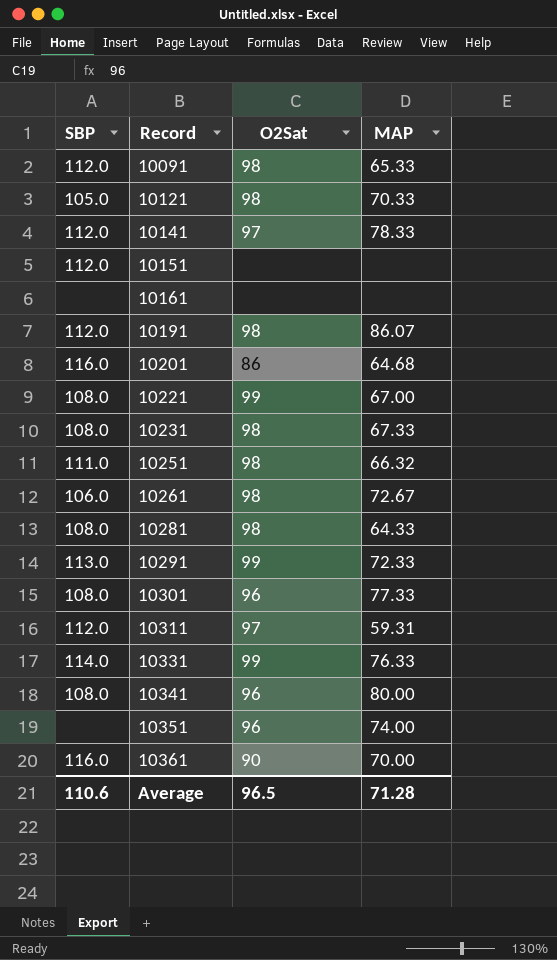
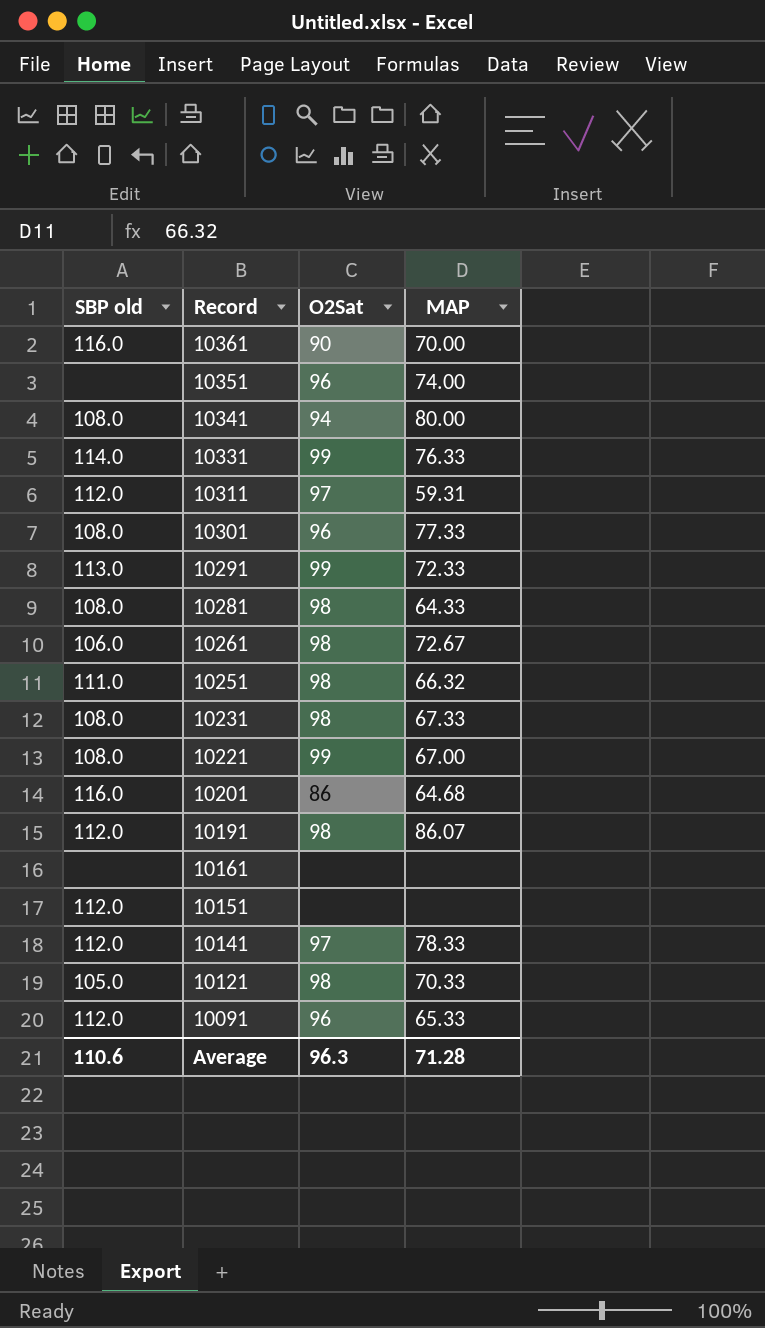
row order: Record ascending -> Record descending
column name: SBP -> SBP old
10341 | O2Sat: 96 -> 94
10091 | O2Sat: 98 -> 96
Average | O2Sat: 96.5 -> 96.3

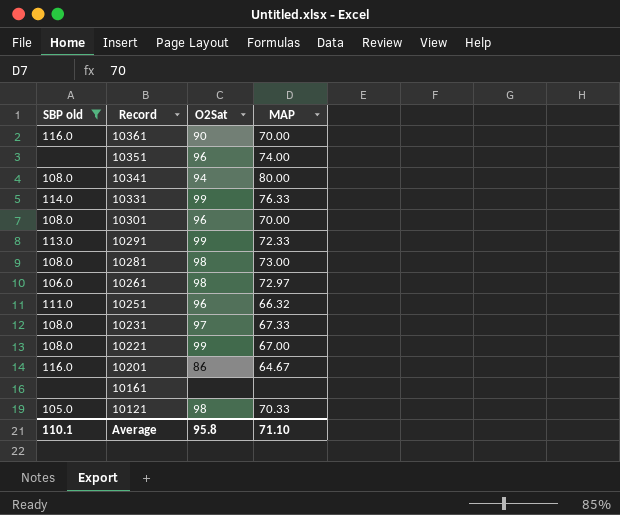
filter: none -> SBP old != 112.0
10301 | MAP: 77.33 -> 70.00
10281 | MAP: 64.33 -> 73.00
10261 | MAP: 72.67 -> 72.97
10251 | O2Sat: 98 -> 96
10231 | O2Sat: 98 -> 97
10201 | MAP: 64.68 -> 64.67
Average | SBP old: 110.6 -> 110.1
Average | O2Sat: 96.3 -> 95.8
Average | MAP: 71.28 -> 71.10

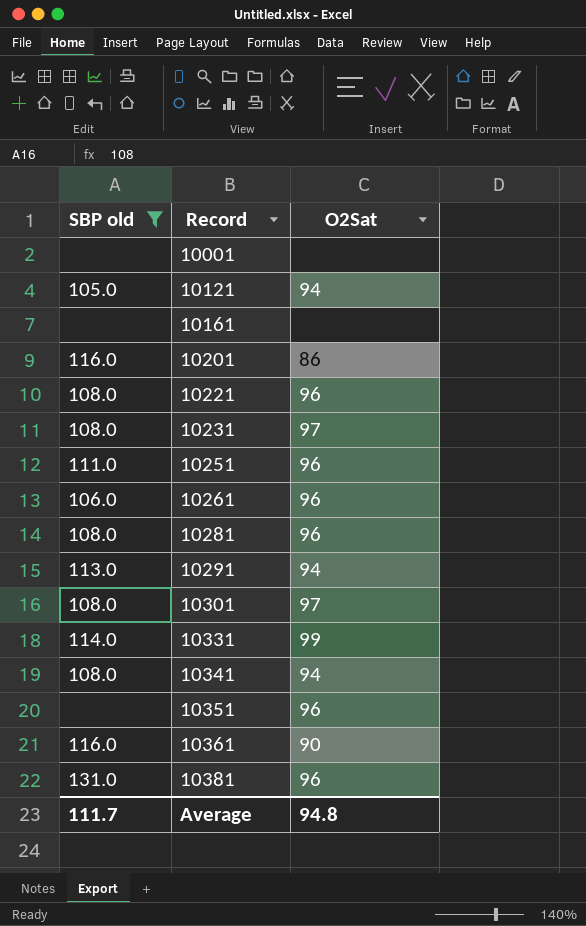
row order: Record descending -> Record ascending
column MAP | position: 4 -> none
row 10001: none -> none | none
10121 | O2Sat: 98 -> 94
10221 | O2Sat: 99 -> 96
10261 | O2Sat: 98 -> 96
10281 | O2Sat: 98 -> 96
10291 | O2Sat: 99 -> 94
10301 | O2Sat: 96 -> 97
row 10381: none -> 131.0 | 96
Average | SBP old: 110.1 -> 111.7
Average | O2Sat: 95.8 -> 94.8

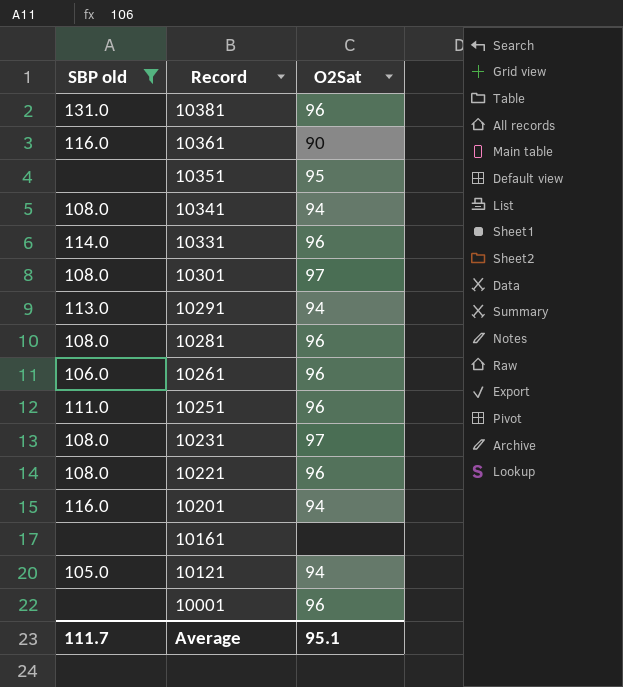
row order: Record ascending -> Record descending
10351 | O2Sat: 96 -> 95
10331 | O2Sat: 99 -> 96
10201 | O2Sat: 86 -> 94
10001 | O2Sat: none -> 96
Average | O2Sat: 94.8 -> 95.1

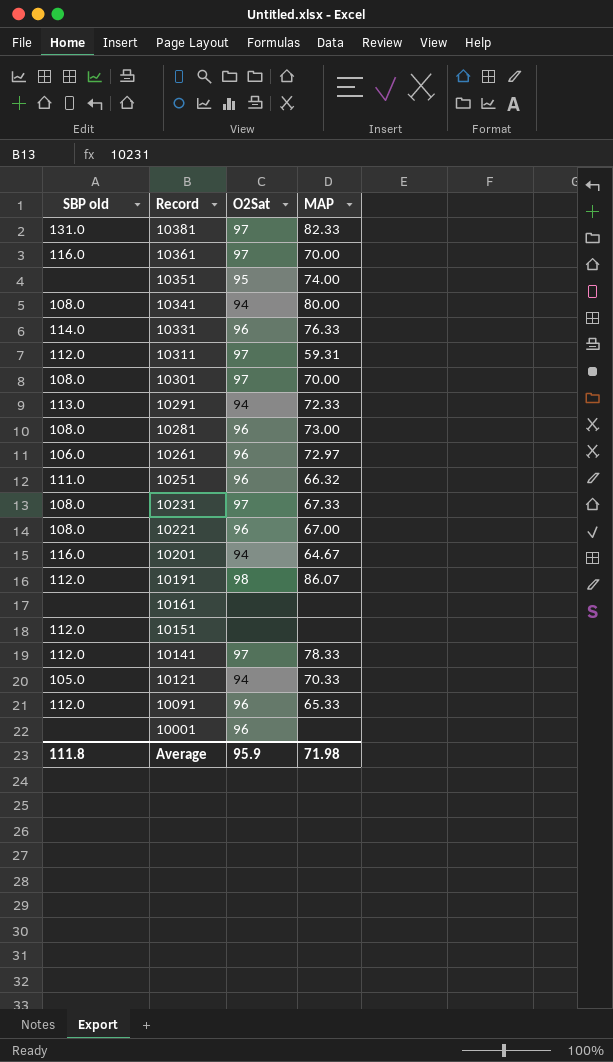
filter: SBP old != 112.0 -> none
column MAP | position: none -> 4
10381 | O2Sat: 96 -> 97
10361 | O2Sat: 90 -> 97
Average | SBP old: 111.7 -> 111.8
Average | O2Sat: 95.1 -> 95.9

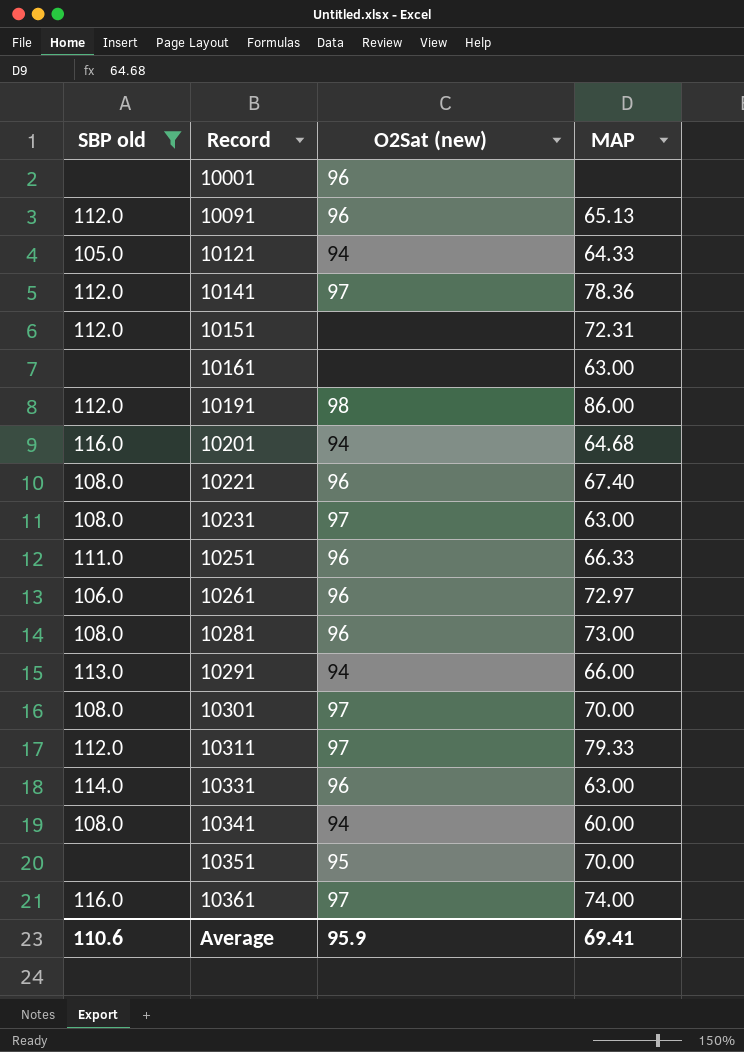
filter: none -> SBP old != 131.0
row order: Record descending -> Record ascending
column name: O2Sat -> O2Sat (new)
10091 | MAP: 65.33 -> 65.13
10121 | MAP: 70.33 -> 64.33
10141 | MAP: 78.33 -> 78.36
10151 | MAP: none -> 72.31
10161 | MAP: none -> 63.00
10191 | MAP: 86.07 -> 86.00
10201 | MAP: 64.67 -> 64.68
10221 | MAP: 67.00 -> 67.40
10231 | MAP: 67.33 -> 63.00
10251 | MAP: 66.32 -> 66.33
10291 | MAP: 72.33 -> 66.00
10311 | MAP: 59.31 -> 79.33
10331 | MAP: 76.33 -> 63.00
10341 | MAP: 80.00 -> 60.00
10351 | MAP: 74.00 -> 70.00
10361 | MAP: 70.00 -> 74.00
Average | SBP old: 111.8 -> 110.6
Average | MAP: 71.98 -> 69.41

